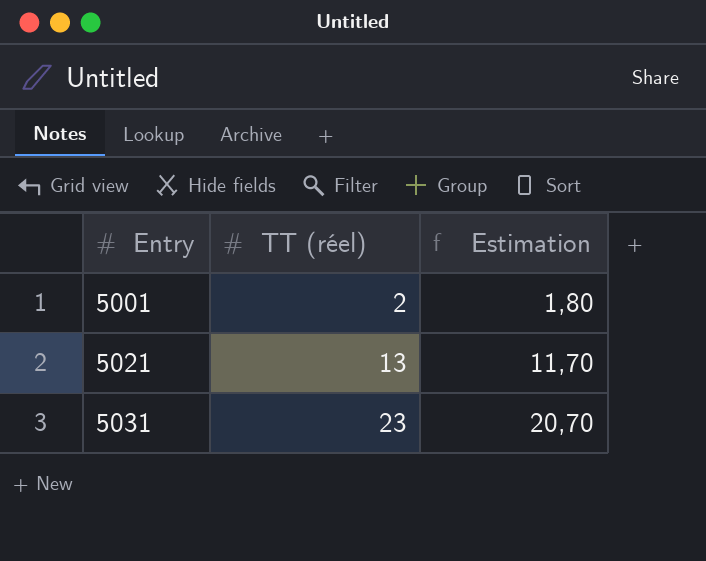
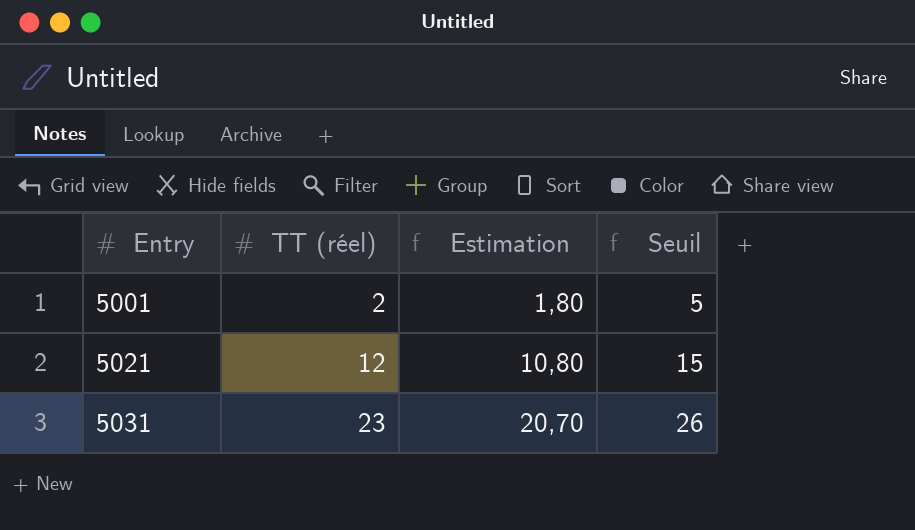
column Seuil | formula: none -> [TT (réel)] + 3
5021 | TT (réel): 13 -> 12
5021 | Estimation: 11,70 -> 10,80

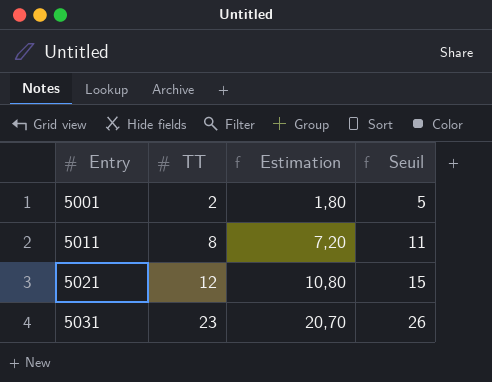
column name: TT (réel) -> TT
row 5011: none -> 8 | 7,20 | 11

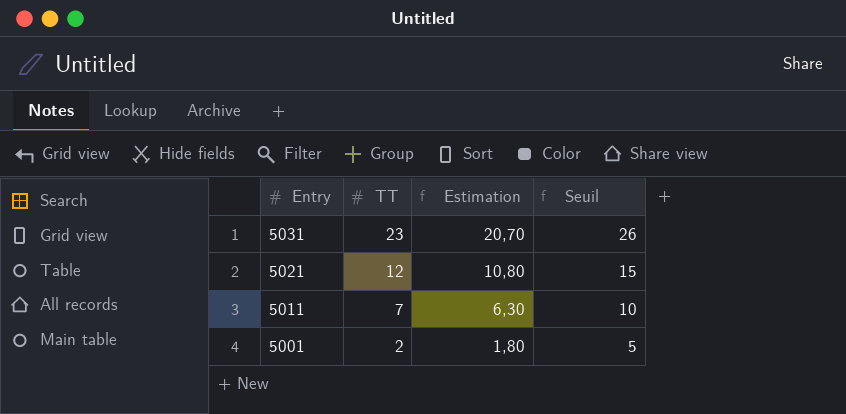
row order: Entry ascending -> Entry descending
5011 | TT: 8 -> 7
5011 | Estimation: 7,20 -> 6,30
5011 | Seuil: 11 -> 10

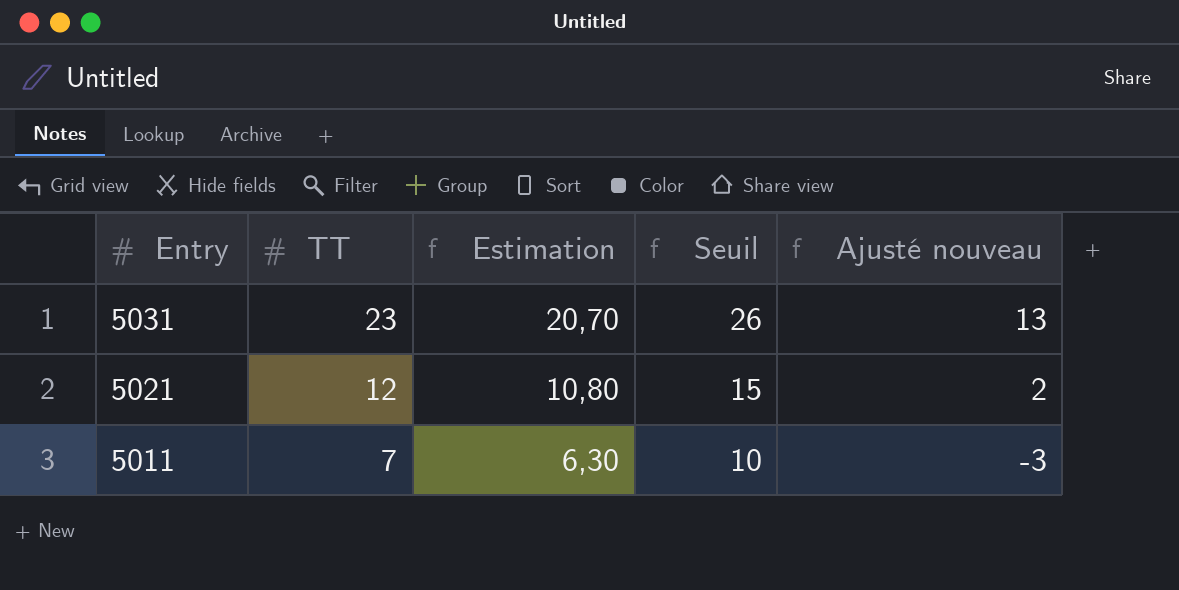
column Ajusté nouveau | formula: none -> [TT] - 10
row 5001: 2 | 1,80 | 5 -> none

